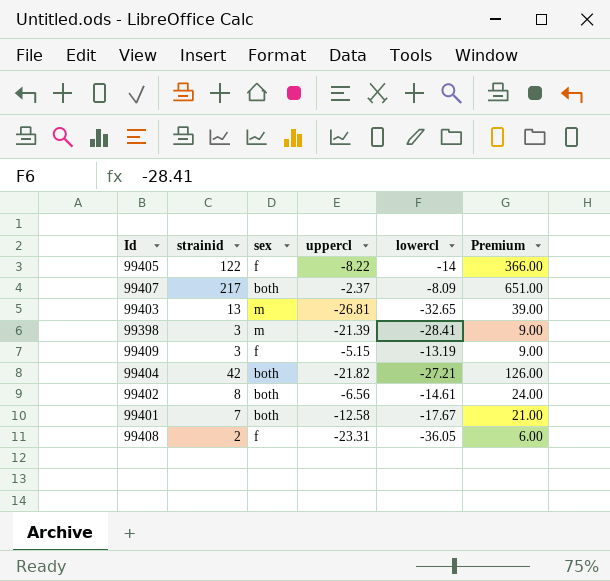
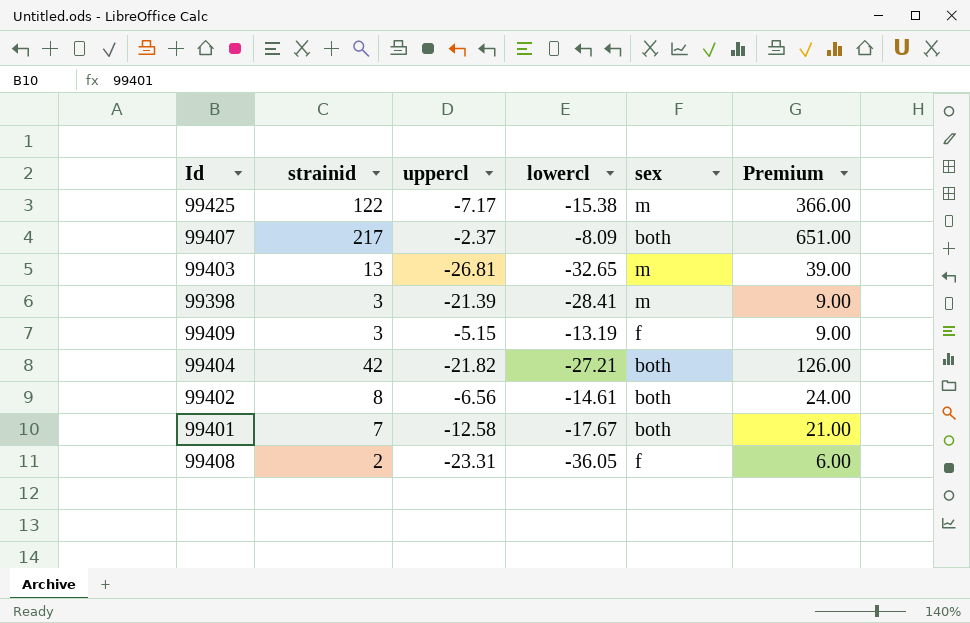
column sex | position: 3 -> 5
row 99405: 122 | f | -8.22 | -14 | 366.00 -> none
row 99425: none -> 122 | -7.17 | -15.38 | m | 366.00

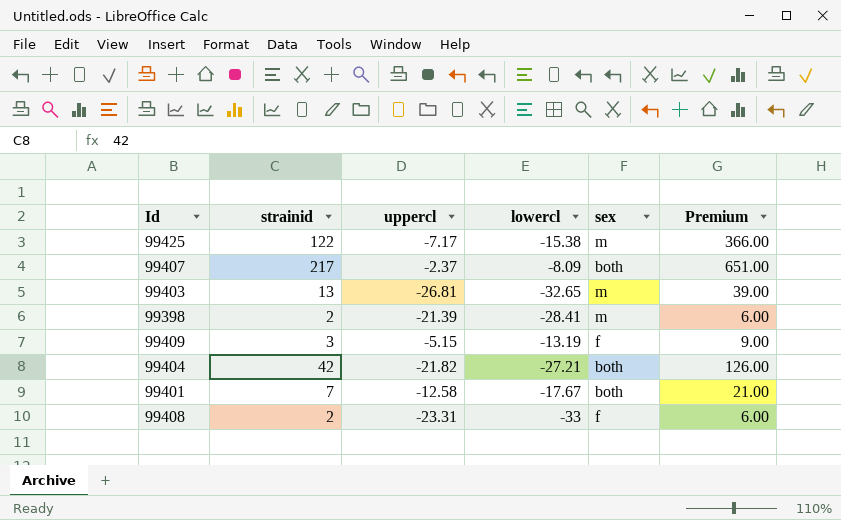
row 99402: 8 | -6.56 | -14.61 | both | 24.00 -> none
99398 | strainid: 3 -> 2
99398 | Premium: 9.00 -> 6.00
99408 | lowercl: -36.05 -> -33

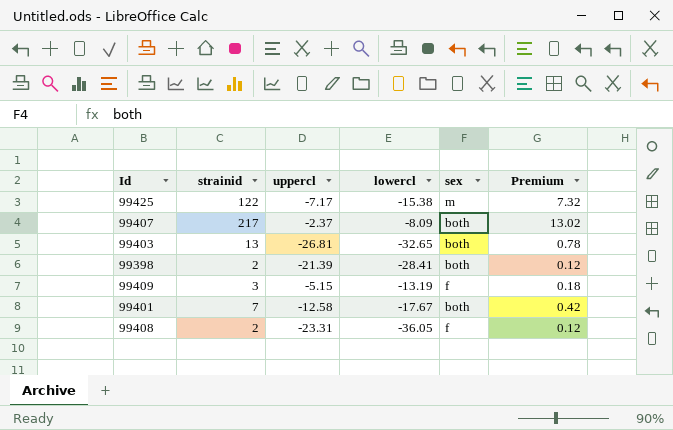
column Premium | formula: [strainid] * 3 -> [strainid] * 0.06
row 99404: 42 | -21.82 | -27.21 | both | 126.00 -> none
99403 | sex: m -> both
99398 | sex: m -> both
99408 | lowercl: -33 -> -36.05

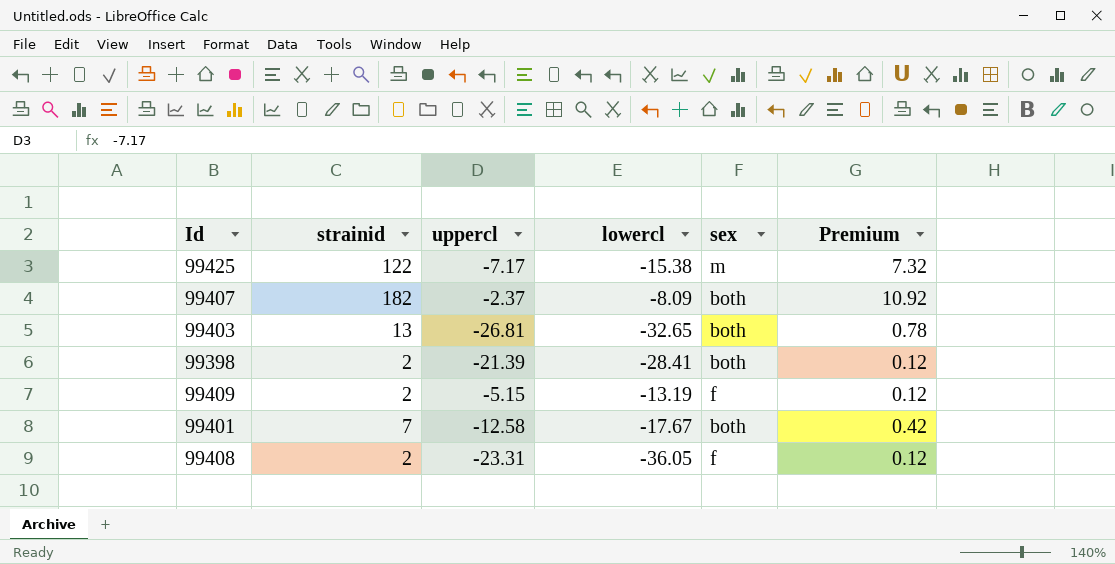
99407 | strainid: 217 -> 182
99407 | Premium: 13.02 -> 10.92
99409 | strainid: 3 -> 2
99409 | Premium: 0.18 -> 0.12

